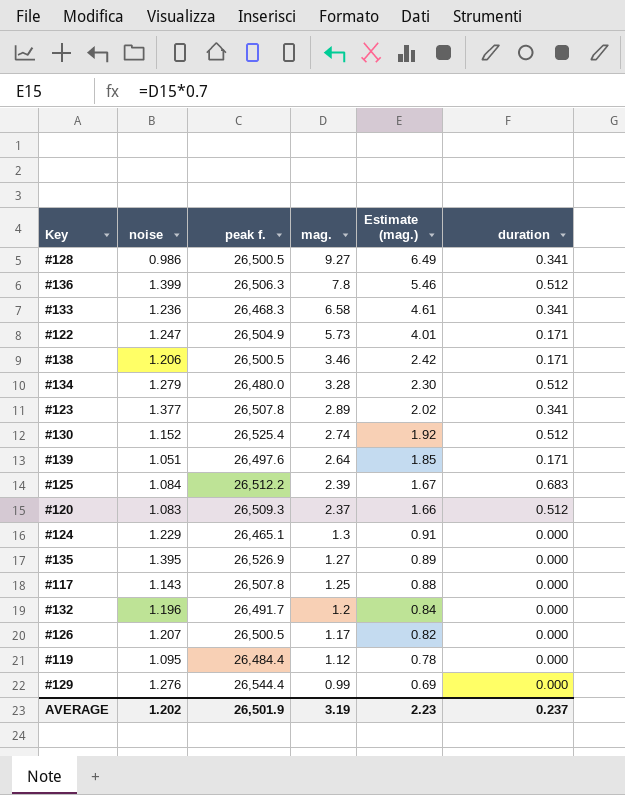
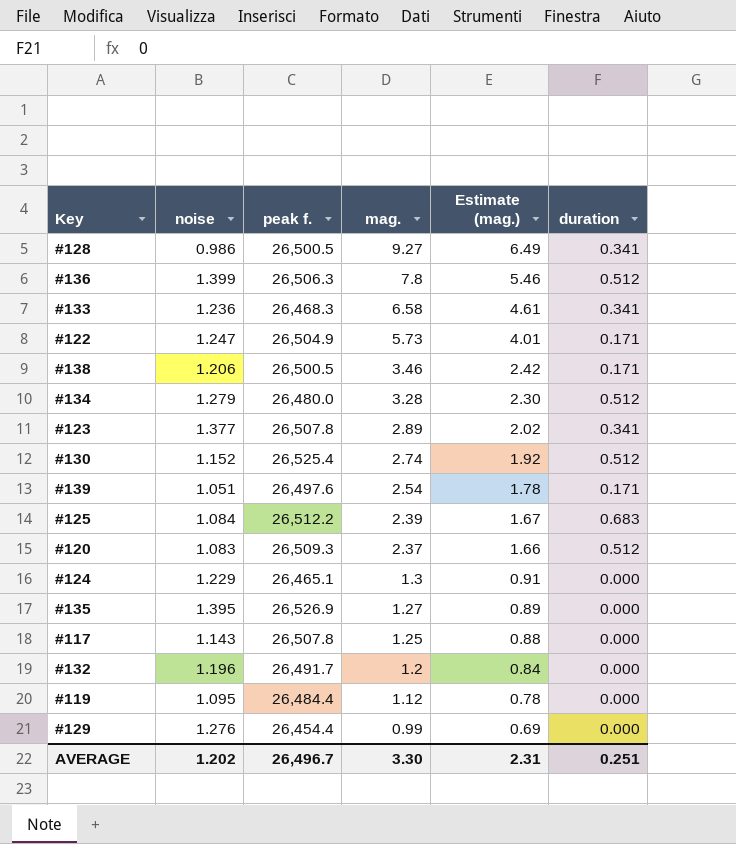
row #126: 1.207 | 26,500.5 | 1.17 | 0.82 | 0.000 -> none
#139 | mag.: 2.64 -> 2.54
#139 | Estimate (mag.): 1.85 -> 1.78
#129 | peak f.: 26,544.4 -> 26,454.4
AVERAGE | peak f.: 26,501.9 -> 26,496.7
AVERAGE | mag.: 3.19 -> 3.30
AVERAGE | Estimate (mag.): 2.23 -> 2.31
AVERAGE | duration: 0.237 -> 0.251

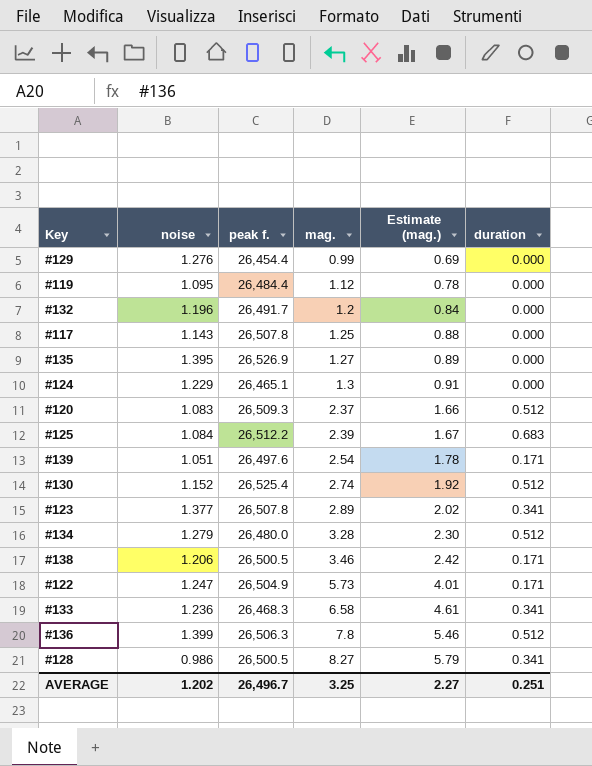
row order: mag. descending -> mag. ascending
#128 | mag.: 9.27 -> 8.27
#128 | Estimate (mag.): 6.49 -> 5.79
AVERAGE | mag.: 3.30 -> 3.25
AVERAGE | Estimate (mag.): 2.31 -> 2.27

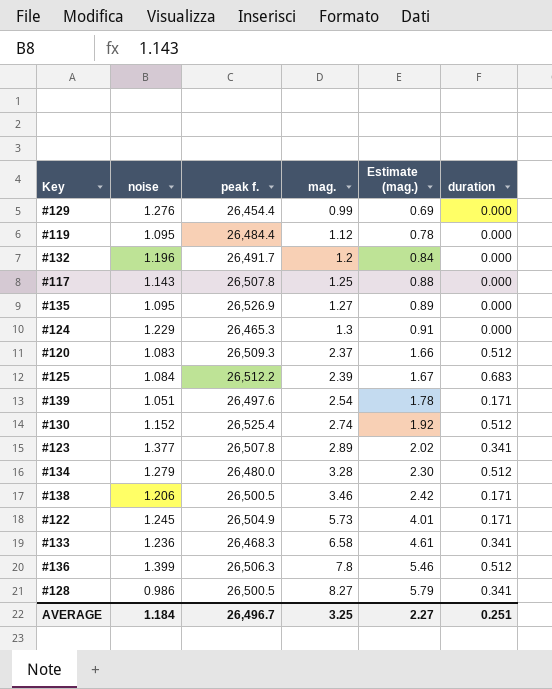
#135 | noise: 1.395 -> 1.095
#124 | peak f.: 26,465.1 -> 26,465.3
#122 | noise: 1.247 -> 1.245
AVERAGE | noise: 1.202 -> 1.184

